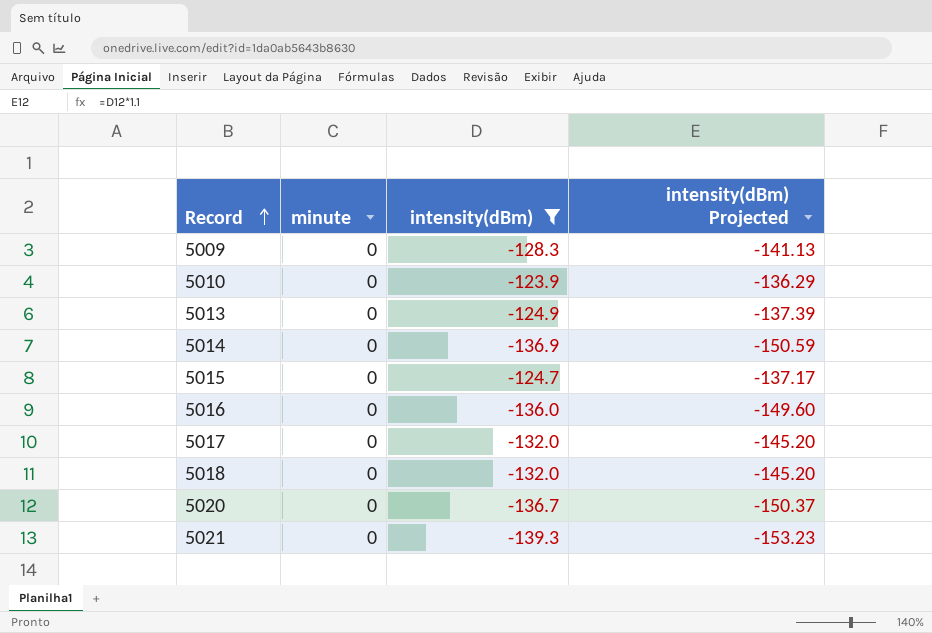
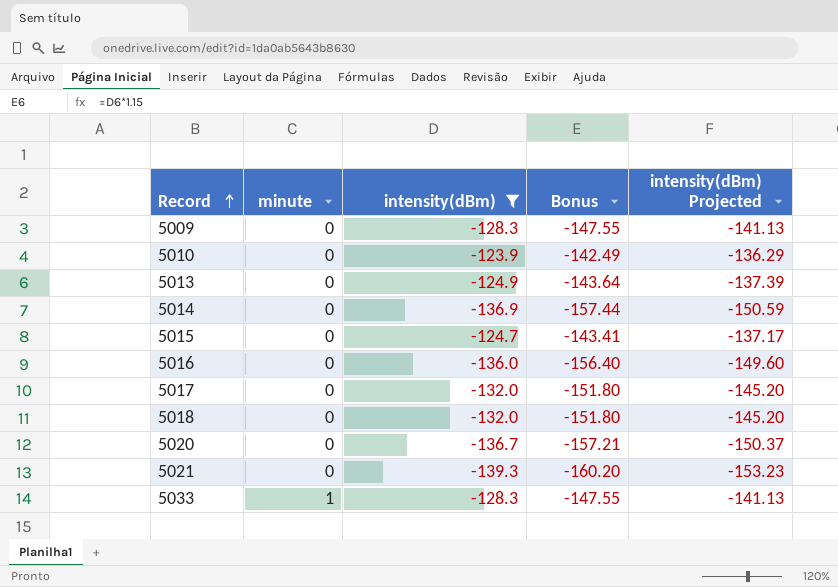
column Bonus | formula: none -> [intensity(dBm)] * 1.15
row 5033: none -> 1 | -128.3 | -147.55 | -141.13

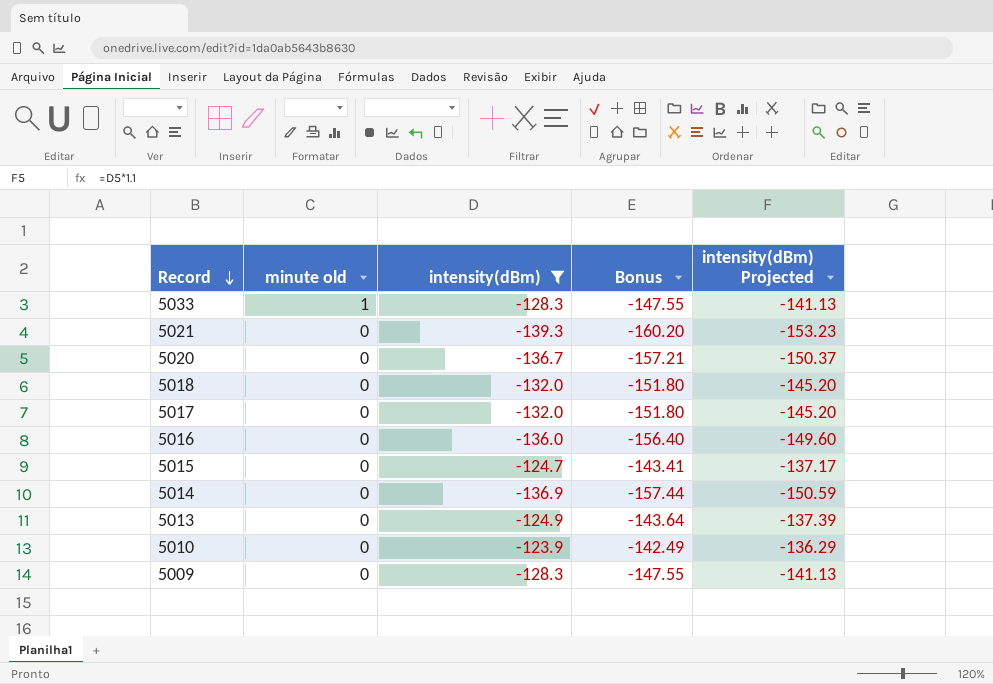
row order: Record ascending -> Record descending
column name: minute -> minute old

